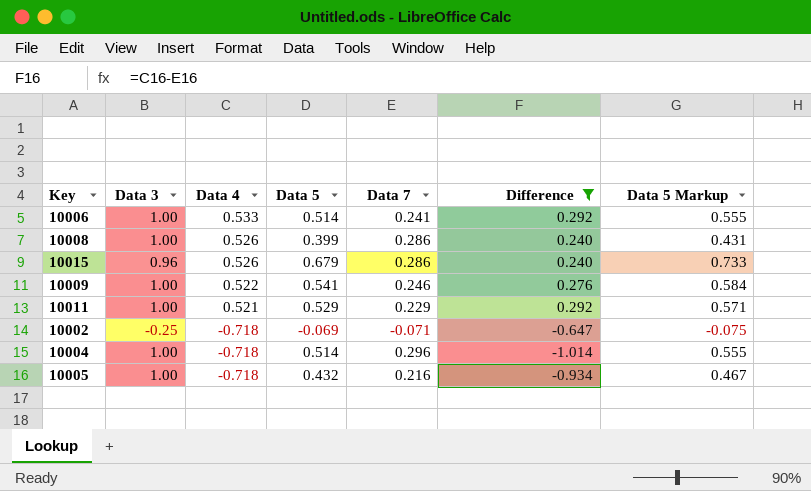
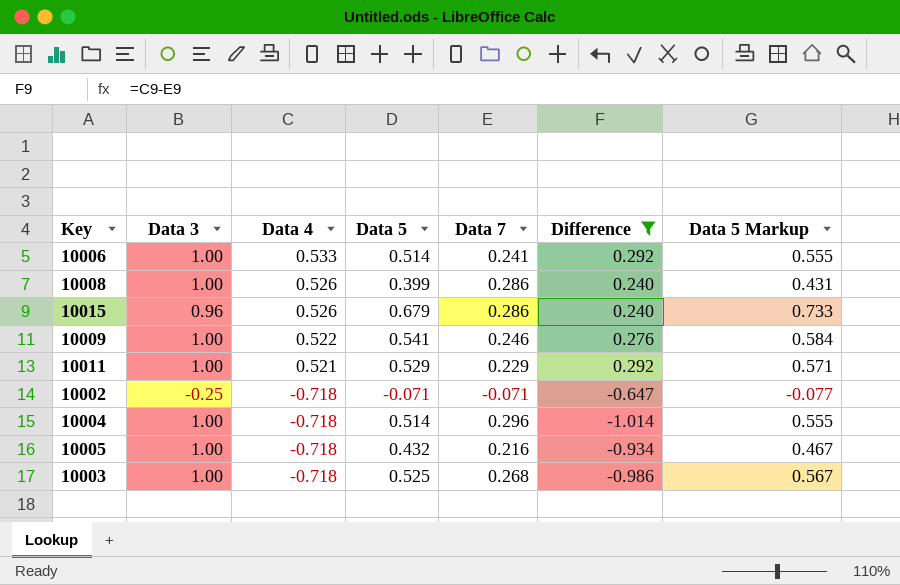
10002 | Data 5: -0.069 -> -0.071
10002 | Data 5 Markup: -0.075 -> -0.077
row 10003: none -> 1.00 | -0.718 | 0.525 | 0.268 | -0.986 | 0.567

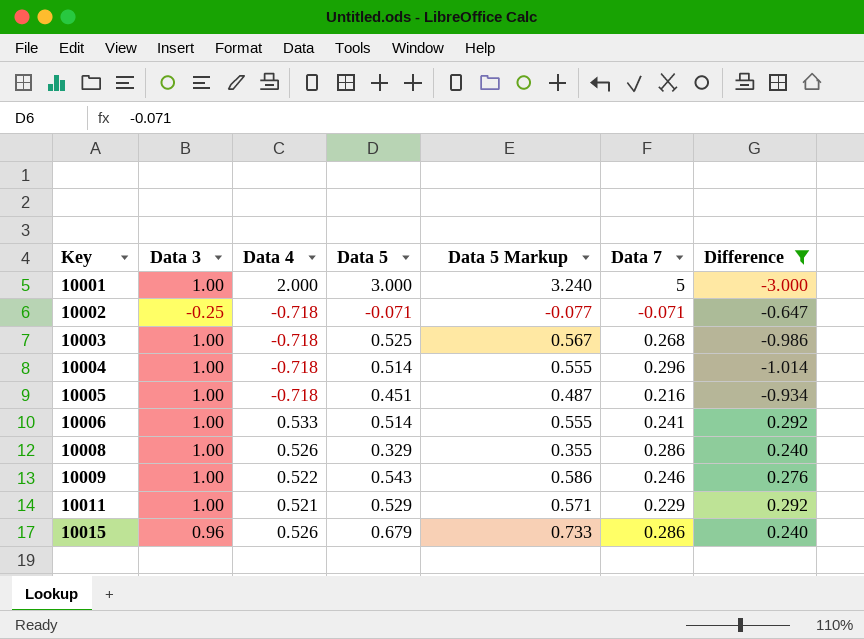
row order: Data 4 descending -> Key ascending
column Data 5 Markup | position: 7 -> 5
row 10001: none -> 1.00 | 2.000 | 3.000 | 3.240 | 5 | -3.000
10005 | Data 5: 0.432 -> 0.451
10005 | Data 5 Markup: 0.467 -> 0.487
10008 | Data 5: 0.399 -> 0.329
10008 | Data 5 Markup: 0.431 -> 0.355
10009 | Data 5: 0.541 -> 0.543
10009 | Data 5 Markup: 0.584 -> 0.586

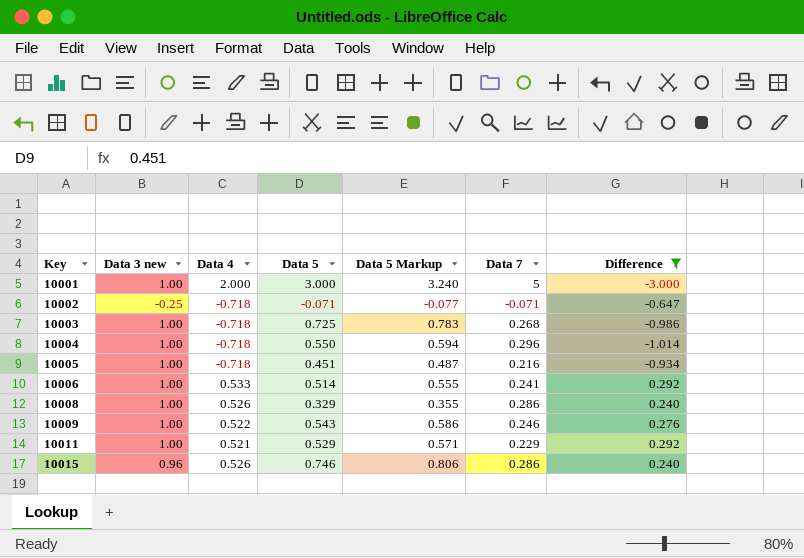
column name: Data 3 -> Data 3 new
10003 | Data 5: 0.525 -> 0.725
10003 | Data 5 Markup: 0.567 -> 0.783
10004 | Data 5: 0.514 -> 0.550
10004 | Data 5 Markup: 0.555 -> 0.594
10015 | Data 5: 0.679 -> 0.746
10015 | Data 5 Markup: 0.733 -> 0.806

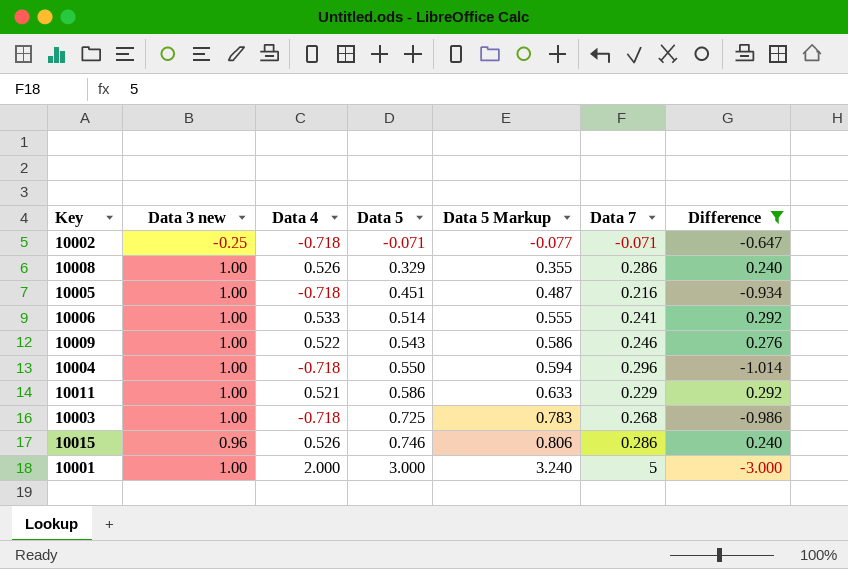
row order: Key ascending -> Data 5 ascending
10011 | Data 5: 0.529 -> 0.586
10011 | Data 5 Markup: 0.571 -> 0.633

